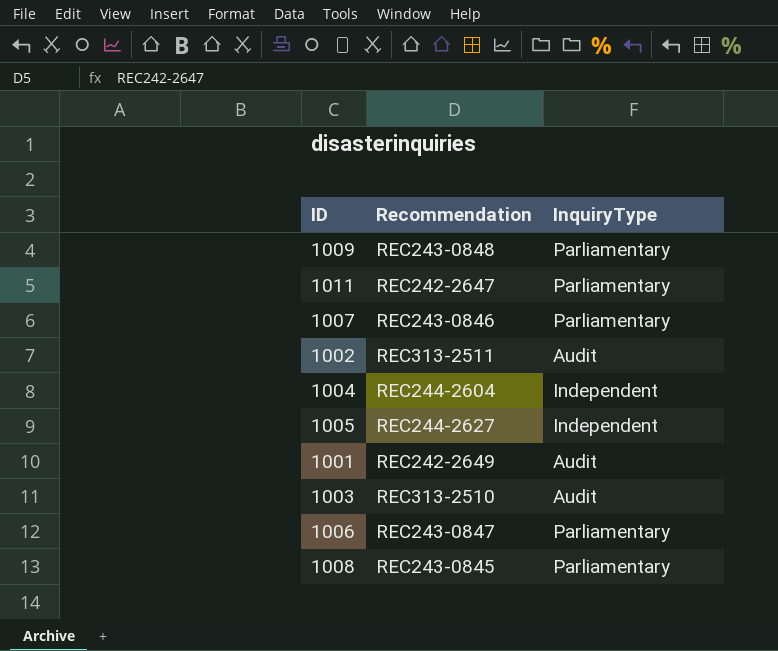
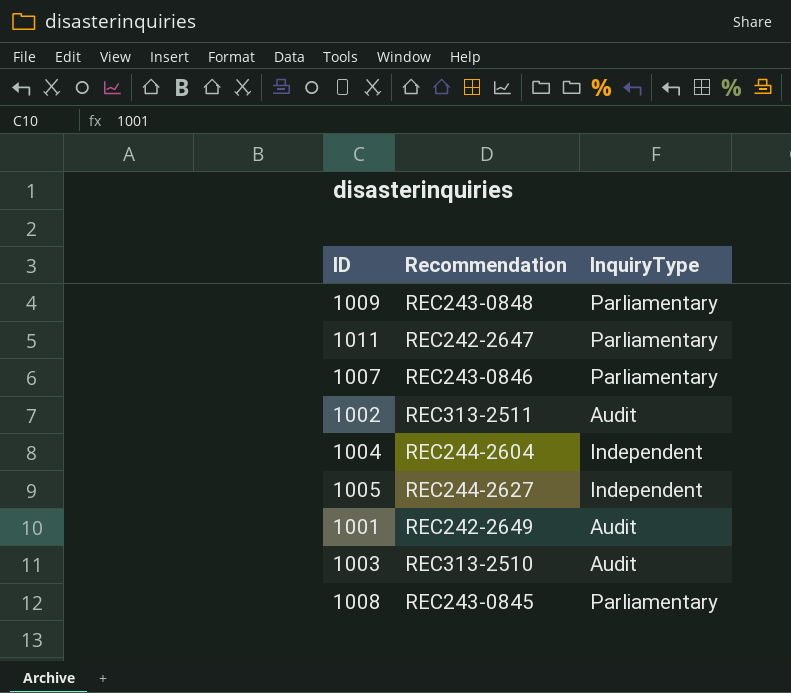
row 1006: REC243-0847 | Parliamentary -> none

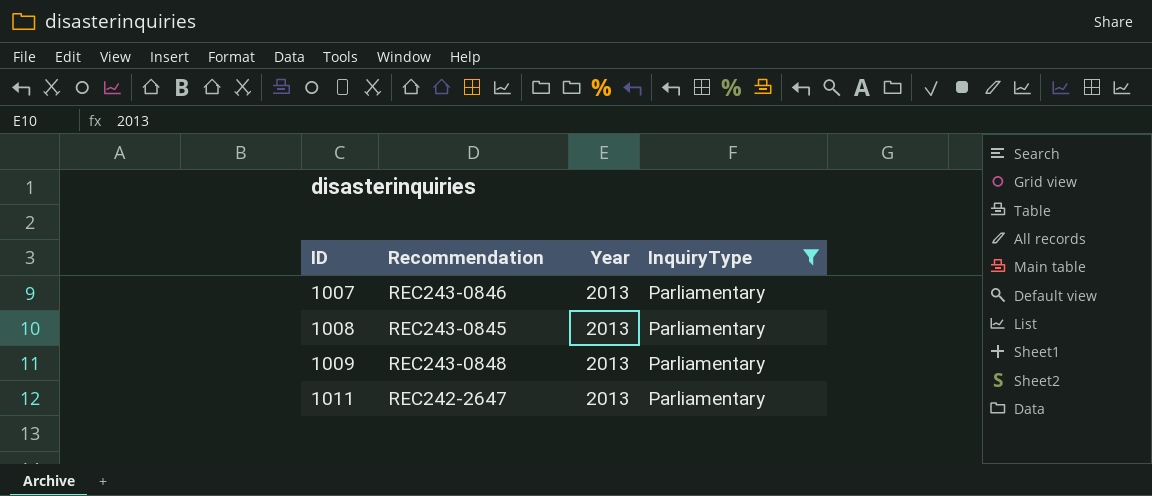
filter: none -> InquiryType = Parliamentary
row order: none -> ID ascending
column Year | position: none -> 3

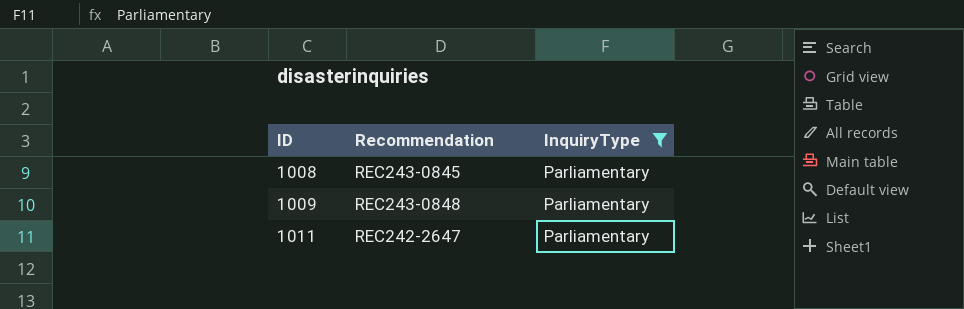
column Year | position: 3 -> none
row 1007: REC243-0846 | 2013 | Parliamentary -> none

